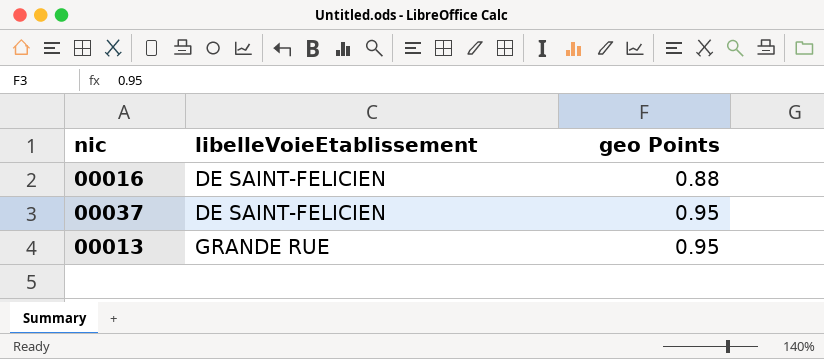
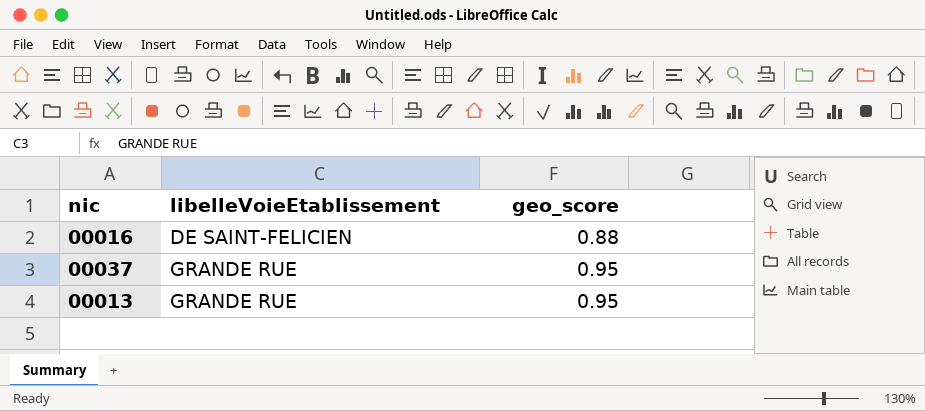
column name: geo Points -> geo_score
00037 | libelleVoieEtablissement: DE SAINT-FELICIEN -> GRANDE RUE

